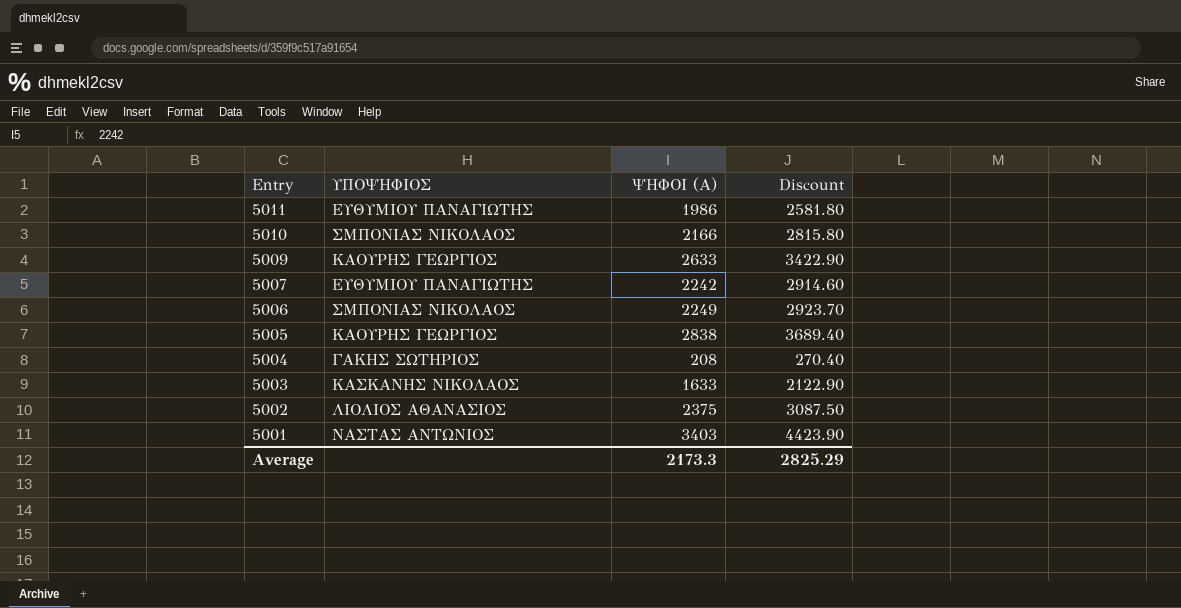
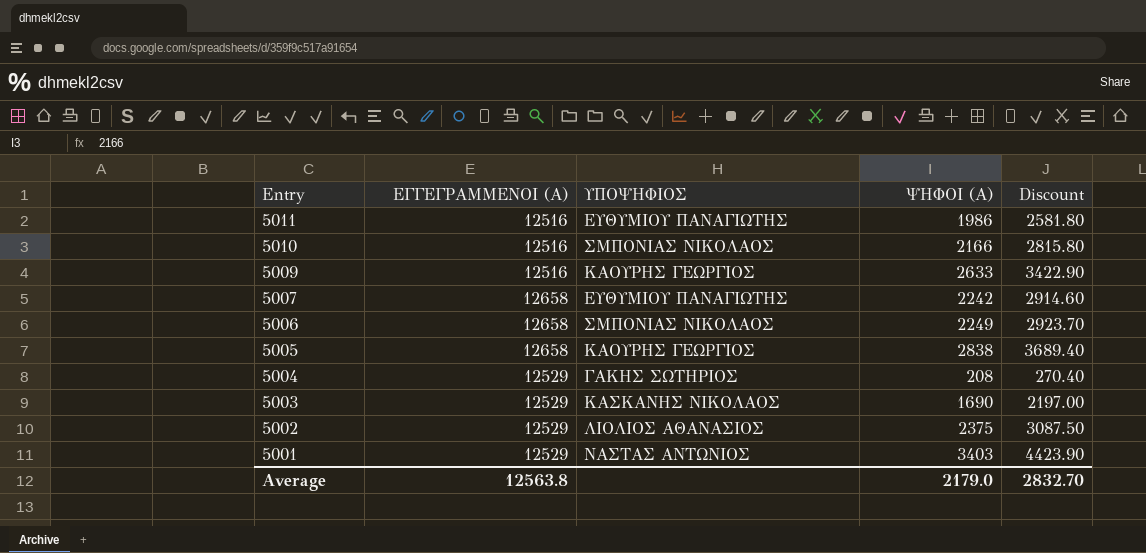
column ΕΓΓΕΓΡΑΜΜΕΝΟΙ (Α) | position: none -> 2
5003 | ΨΗΦΟΙ (Α): 1633 -> 1690
5003 | Discount: 2122.90 -> 2197.00
Average | ΨΗΦΟΙ (Α): 2173.3 -> 2179.0
Average | Discount: 2825.29 -> 2832.70

